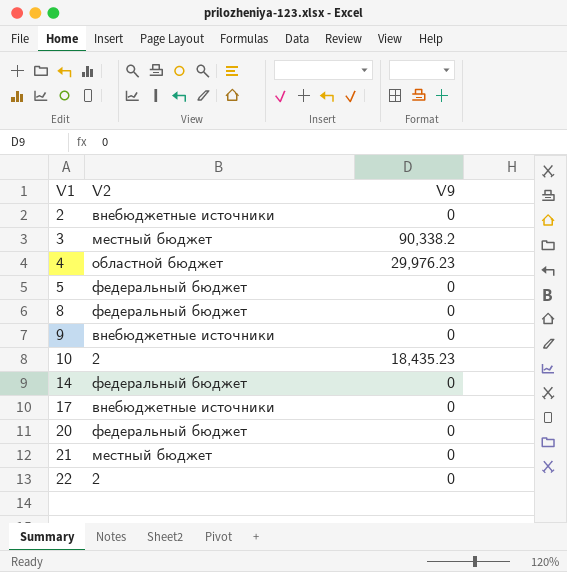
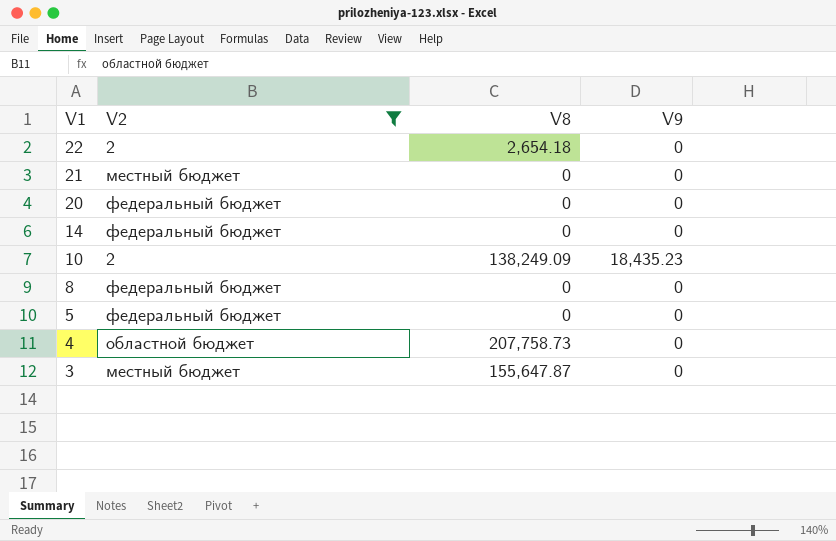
filter: none -> V2 != внебюджетные источники
row order: V1 ascending -> V1 descending
column V8 | position: none -> 3
4 | V9: 29,976.23 -> 0
3 | V9: 90,338.2 -> 0

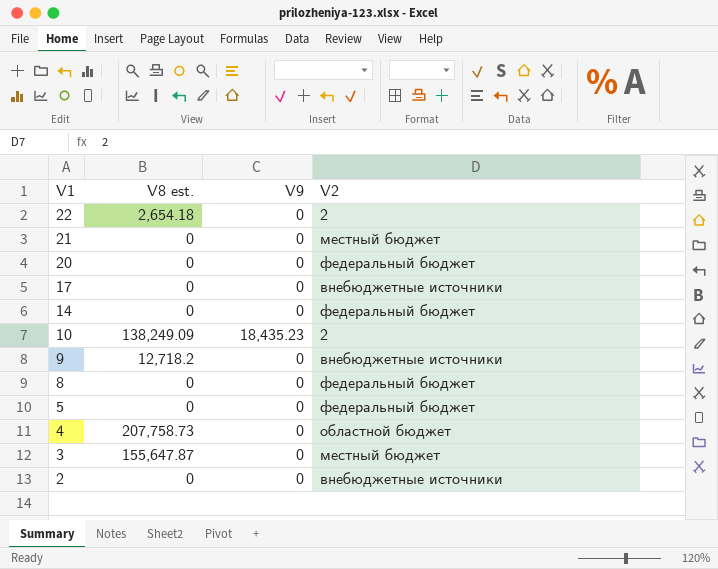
filter: V2 != внебюджетные источники -> none
column name: V8 -> V8 est.
column V2 | position: 2 -> 4

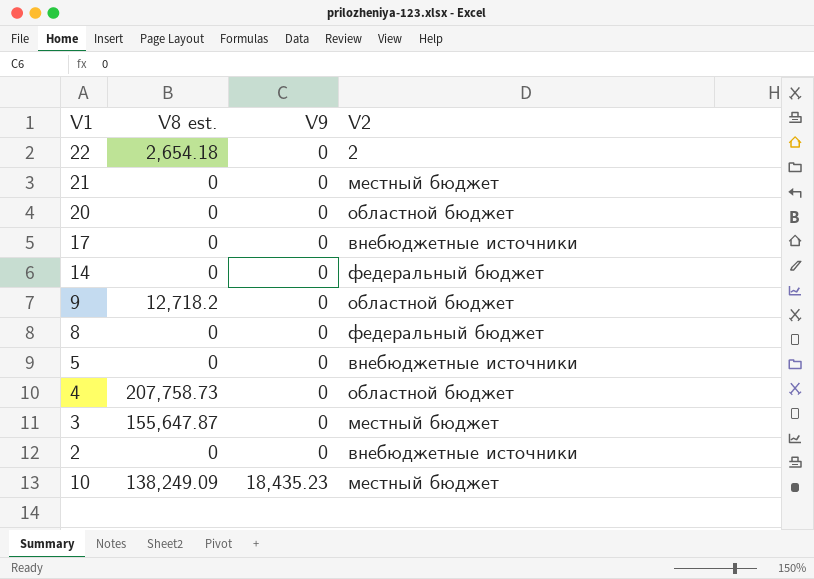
row order: V1 descending -> V9 ascending
20 | V2: федеральный бюджет -> областной бюджет
9 | V2: внебюджетные источники -> областной бюджет
5 | V2: федеральный бюджет -> внебюджетные источники
10 | V2: 2 -> местный бюджет

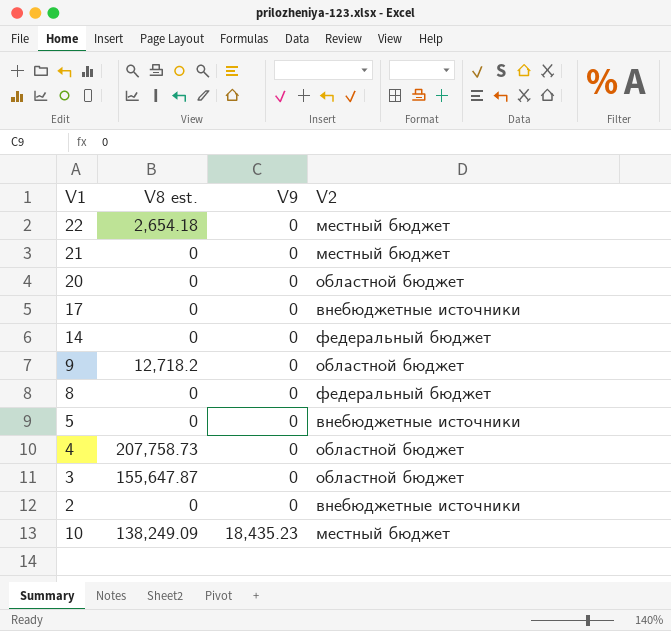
22 | V2: 2 -> местный бюджет
3 | V2: местный бюджет -> областной бюджет

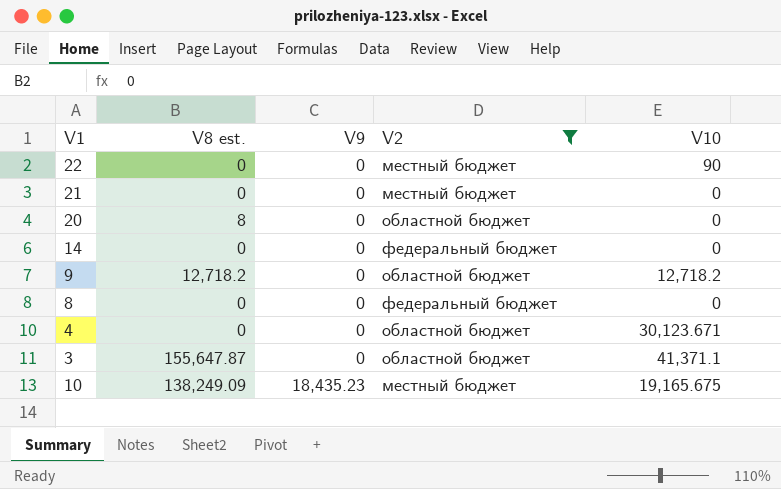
filter: none -> V2 != внебюджетные источники
column V10 | position: none -> 5
22 | V8 est.: 2,654.18 -> 0
20 | V8 est.: 0 -> 8
4 | V8 est.: 207,758.73 -> 0

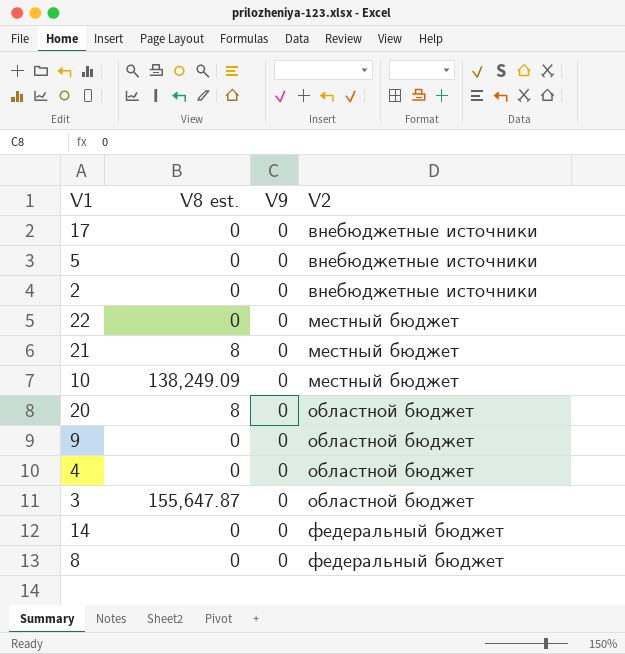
filter: V2 != внебюджетные источники -> none
row order: V9 ascending -> V2 ascending
column V10 | position: 5 -> none
21 | V8 est.: 0 -> 8
10 | V9: 18,435.23 -> 0
9 | V8 est.: 12,718.2 -> 0

